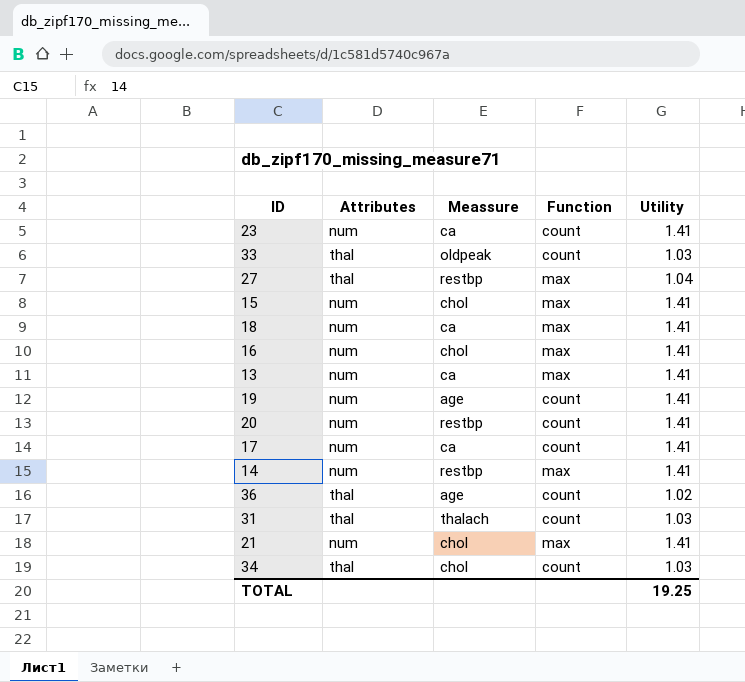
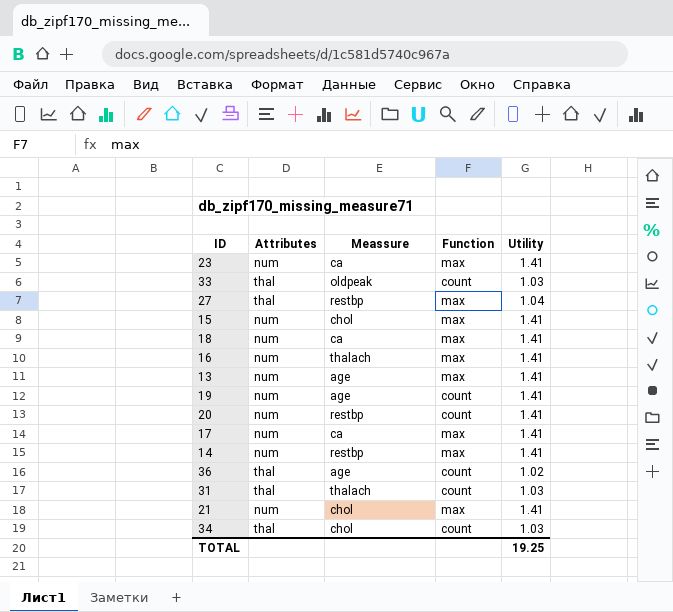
23 | Function: count -> max
16 | Meassure: chol -> thalach
13 | Meassure: ca -> age
17 | Function: count -> max

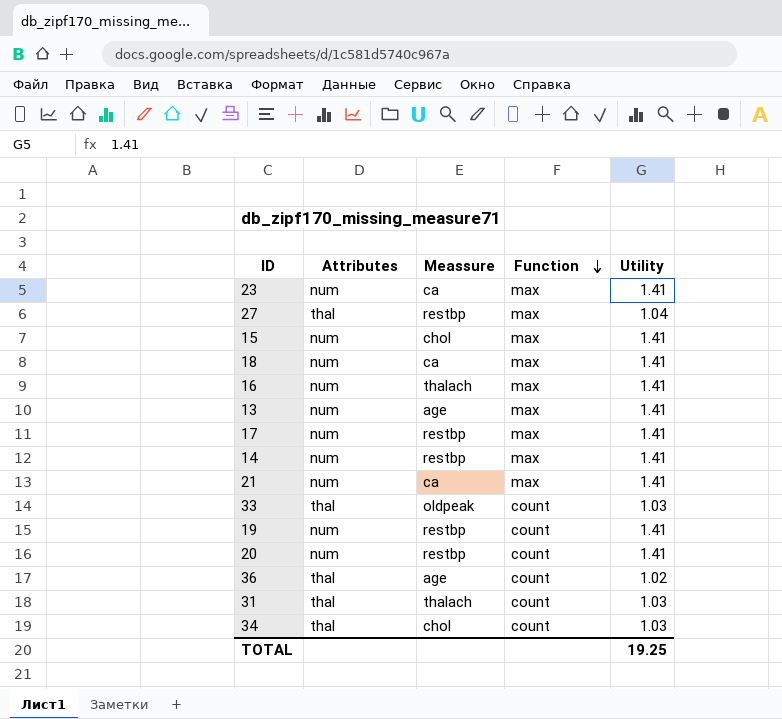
row order: none -> Function descending
17 | Meassure: ca -> restbp
21 | Meassure: chol -> ca
19 | Meassure: age -> restbp

